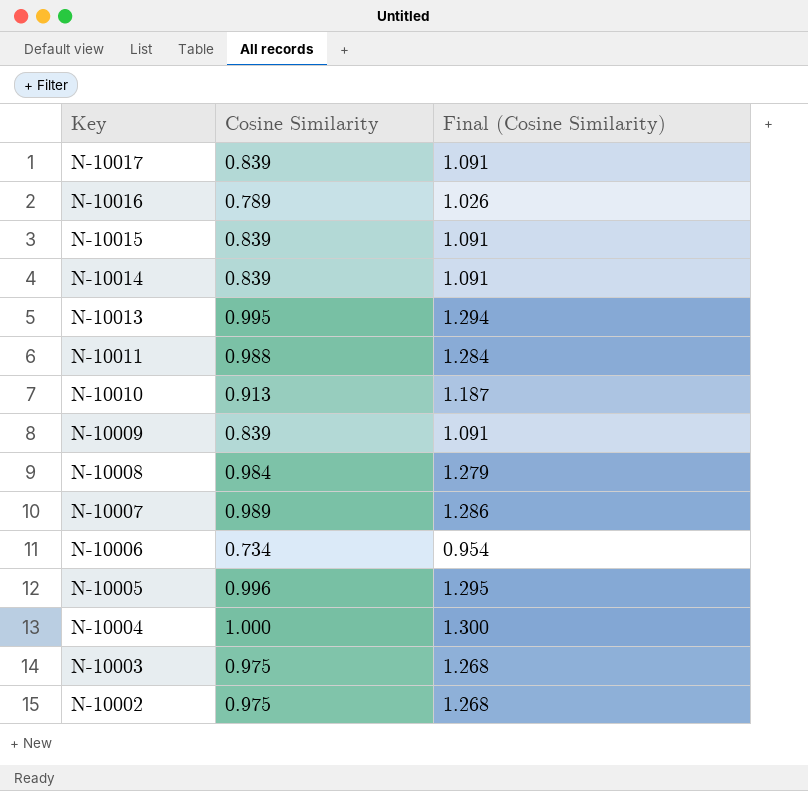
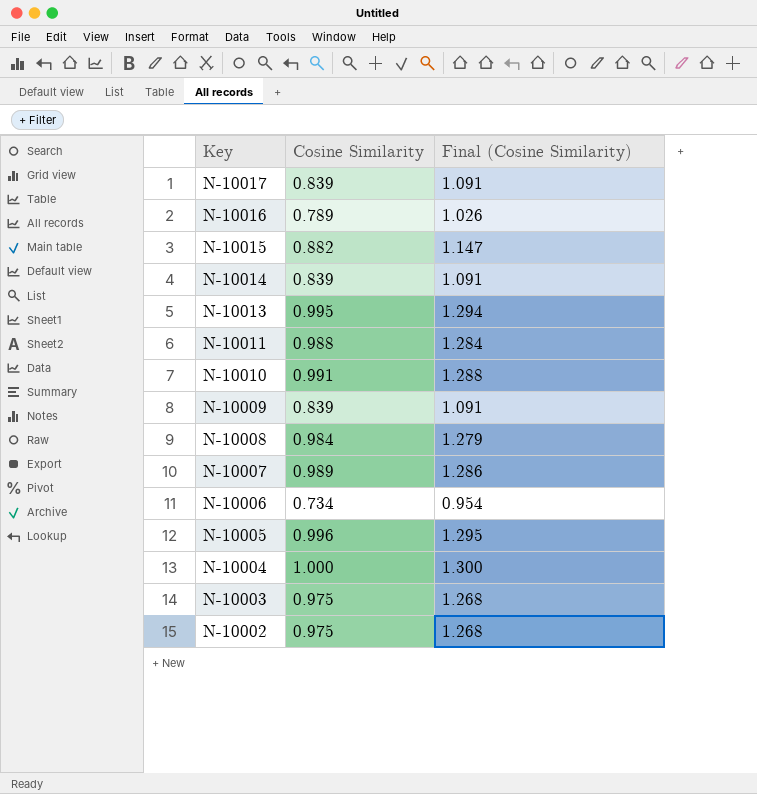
N-10015 | Cosine Similarity: 0.839 -> 0.882
N-10015 | Final (Cosine Similarity): 1.091 -> 1.147
N-10010 | Cosine Similarity: 0.913 -> 0.991
N-10010 | Final (Cosine Similarity): 1.187 -> 1.288

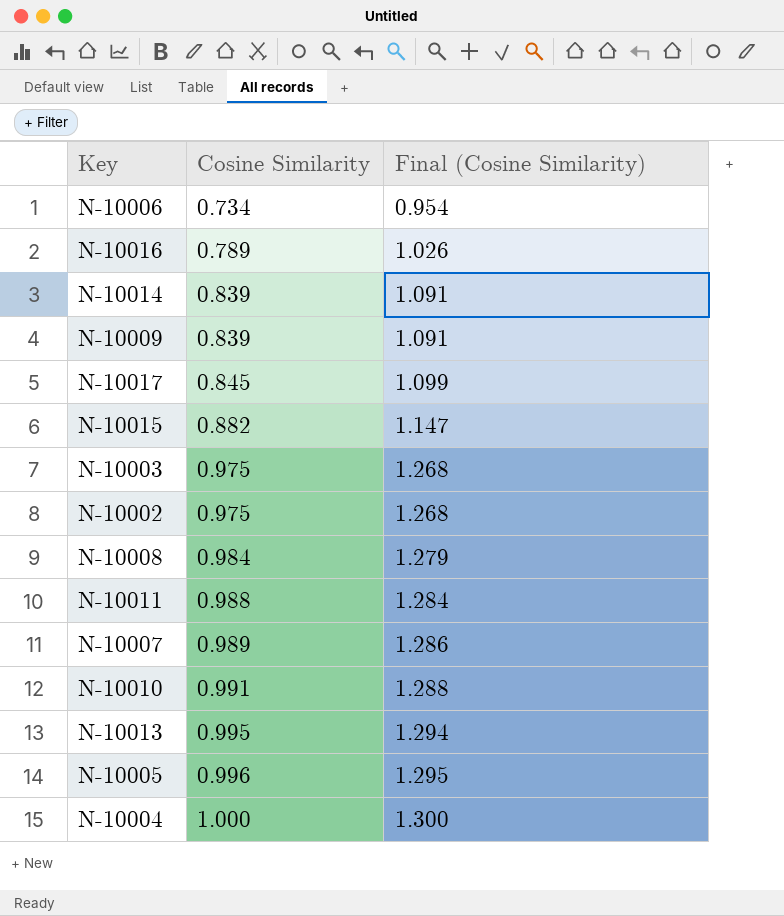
row order: Key descending -> Cosine Similarity ascending
N-10017 | Cosine Similarity: 0.839 -> 0.845
N-10017 | Final (Cosine Similarity): 1.091 -> 1.099

